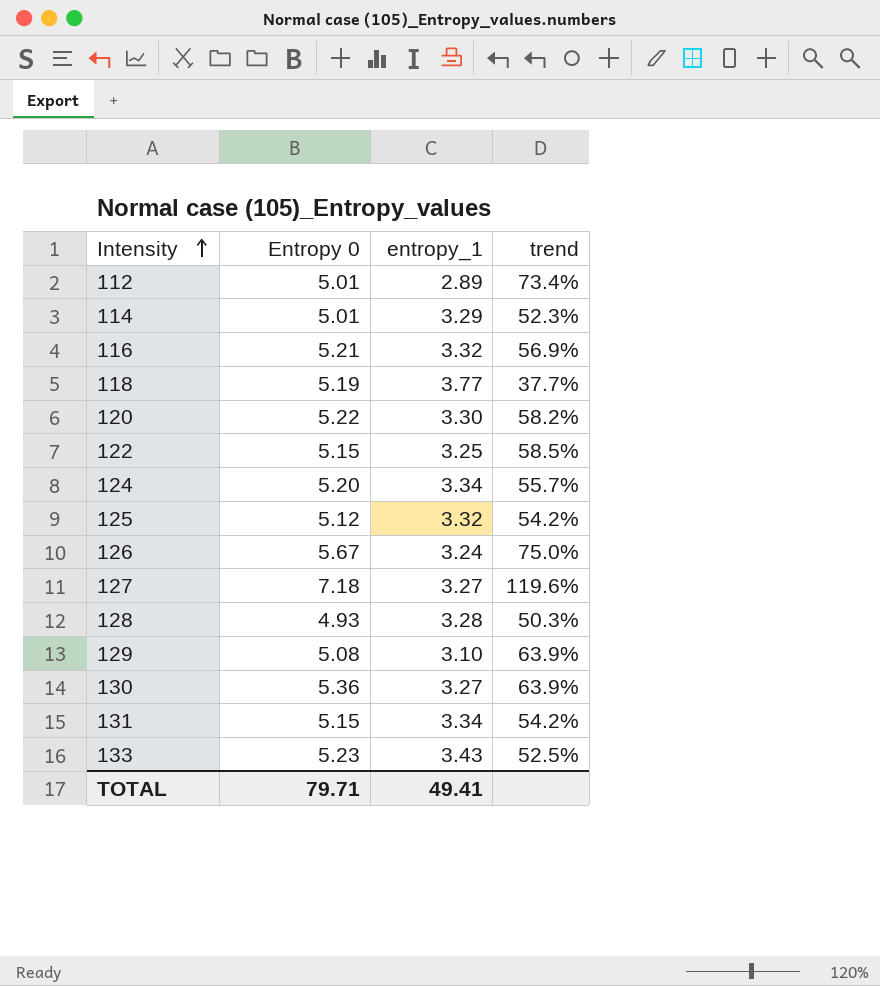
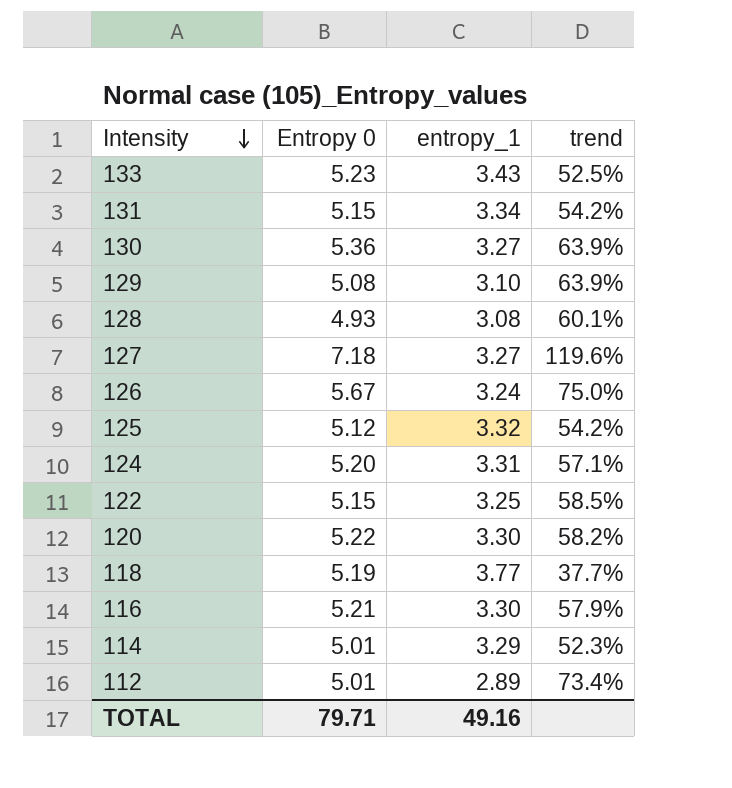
row order: Intensity ascending -> Intensity descending
128 | entropy_1: 3.28 -> 3.08
128 | trend: 50.3% -> 60.1%
124 | entropy_1: 3.34 -> 3.31
124 | trend: 55.7% -> 57.1%
116 | entropy_1: 3.32 -> 3.30
116 | trend: 56.9% -> 57.9%
TOTAL | entropy_1: 49.41 -> 49.16

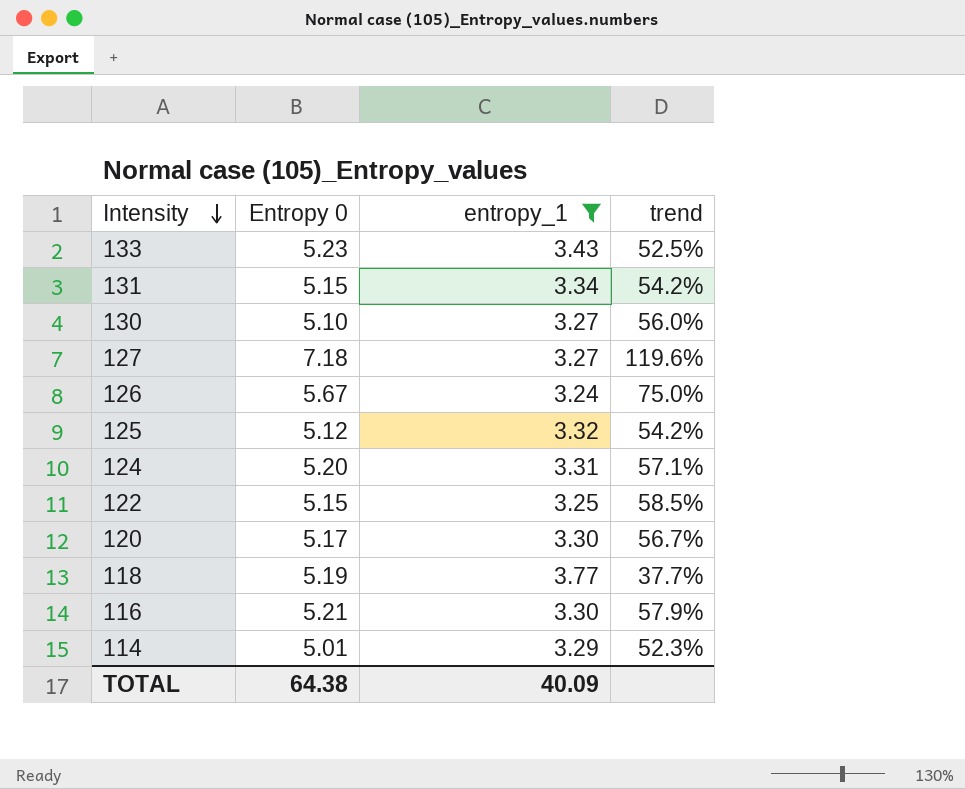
filter: none -> entropy_1 >= 3.24
130 | Entropy 0: 5.36 -> 5.10
130 | trend: 63.9% -> 56.0%
120 | Entropy 0: 5.22 -> 5.17
120 | trend: 58.2% -> 56.7%
TOTAL | Entropy 0: 79.71 -> 64.38
TOTAL | entropy_1: 49.16 -> 40.09

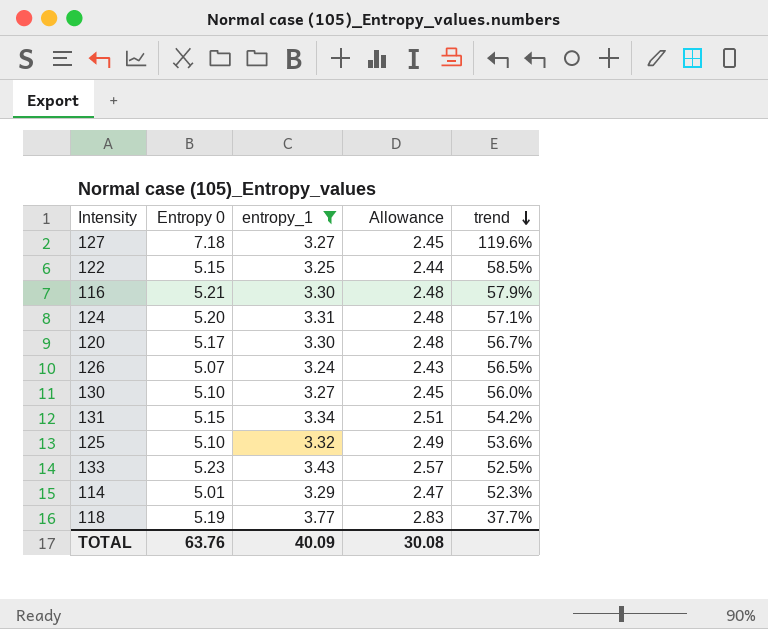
row order: Intensity descending -> trend descending
column Allowance | formula: none -> [entropy_1] * 0.75
126 | Entropy 0: 5.67 -> 5.07
126 | trend: 75.0% -> 56.5%
125 | Entropy 0: 5.12 -> 5.10
125 | trend: 54.2% -> 53.6%
TOTAL | Entropy 0: 64.38 -> 63.76

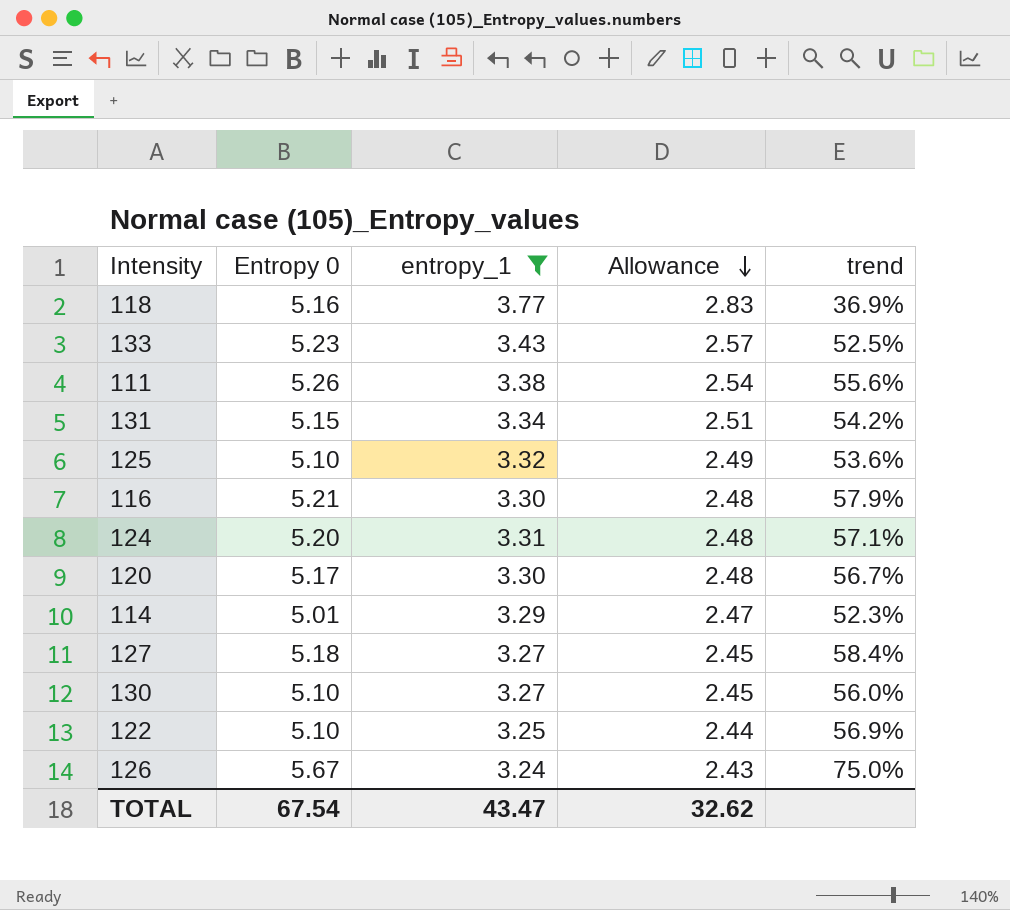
row order: trend descending -> Allowance descending
118 | Entropy 0: 5.19 -> 5.16
118 | trend: 37.7% -> 36.9%
row 111: none -> 5.26 | 3.38 | 2.54 | 55.6%
127 | Entropy 0: 7.18 -> 5.18
127 | trend: 119.6% -> 58.4%
122 | Entropy 0: 5.15 -> 5.10
122 | trend: 58.5% -> 56.9%
126 | Entropy 0: 5.07 -> 5.67
126 | trend: 56.5% -> 75.0%
TOTAL | Entropy 0: 63.76 -> 67.54
TOTAL | entropy_1: 40.09 -> 43.47
TOTAL | Allowance: 30.08 -> 32.62

